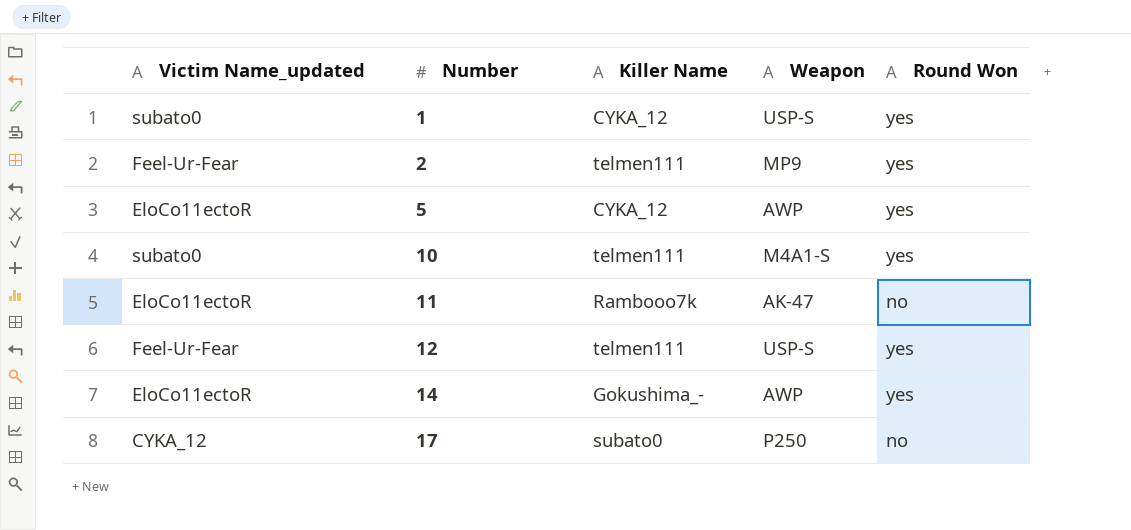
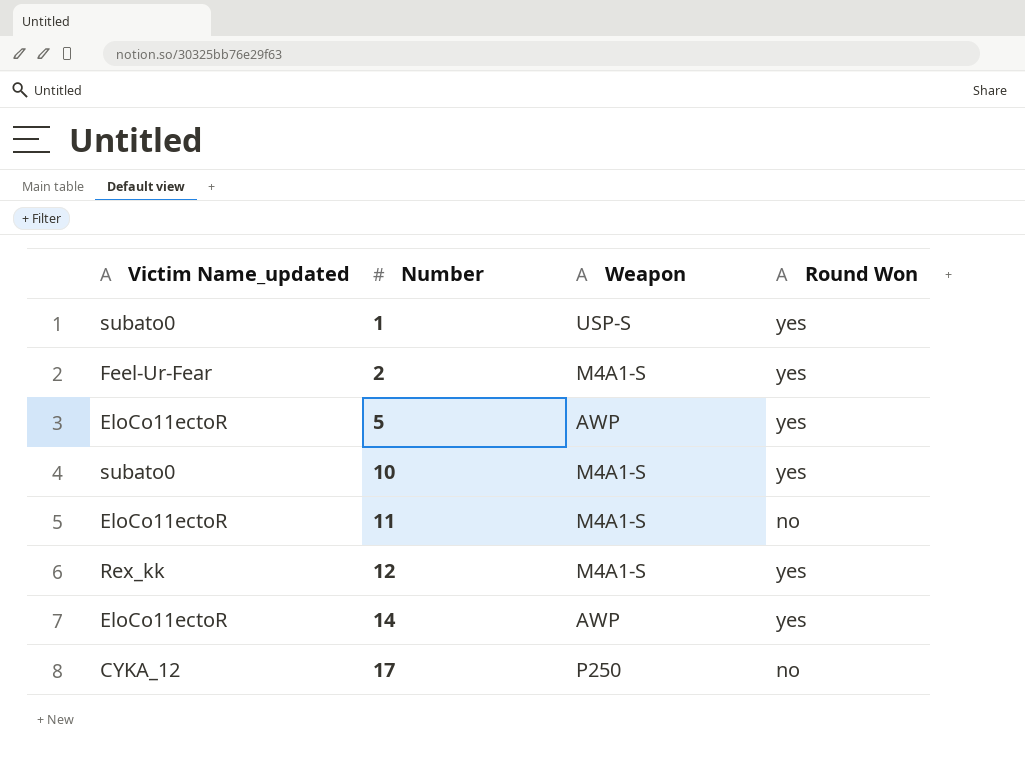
column Killer Name | position: 3 -> none
2 | Weapon: MP9 -> M4A1-S
11 | Weapon: AK-47 -> M4A1-S
12 | Victim Name_updated: Feel-Ur-Fear -> Rex_kk
12 | Weapon: USP-S -> M4A1-S

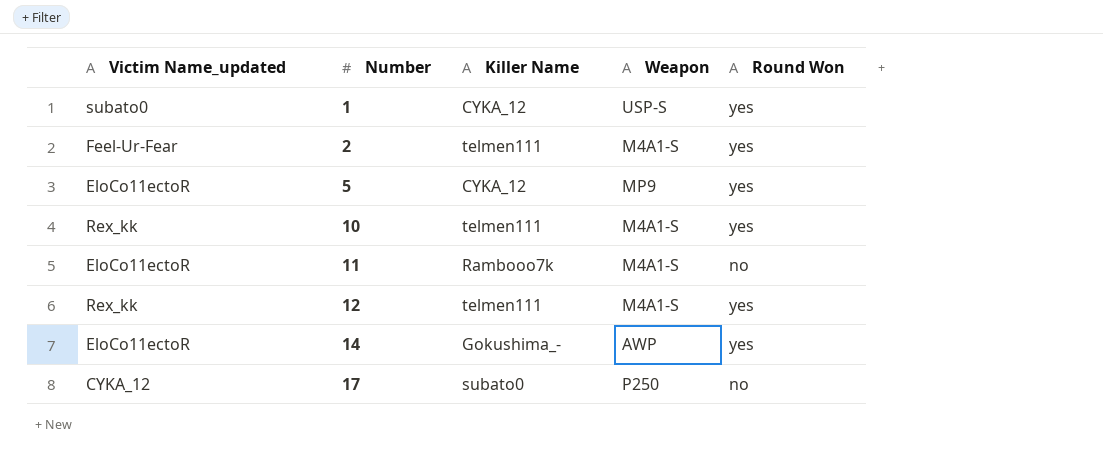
column Killer Name | position: none -> 3
5 | Weapon: AWP -> MP9
10 | Victim Name_updated: subato0 -> Rex_kk

